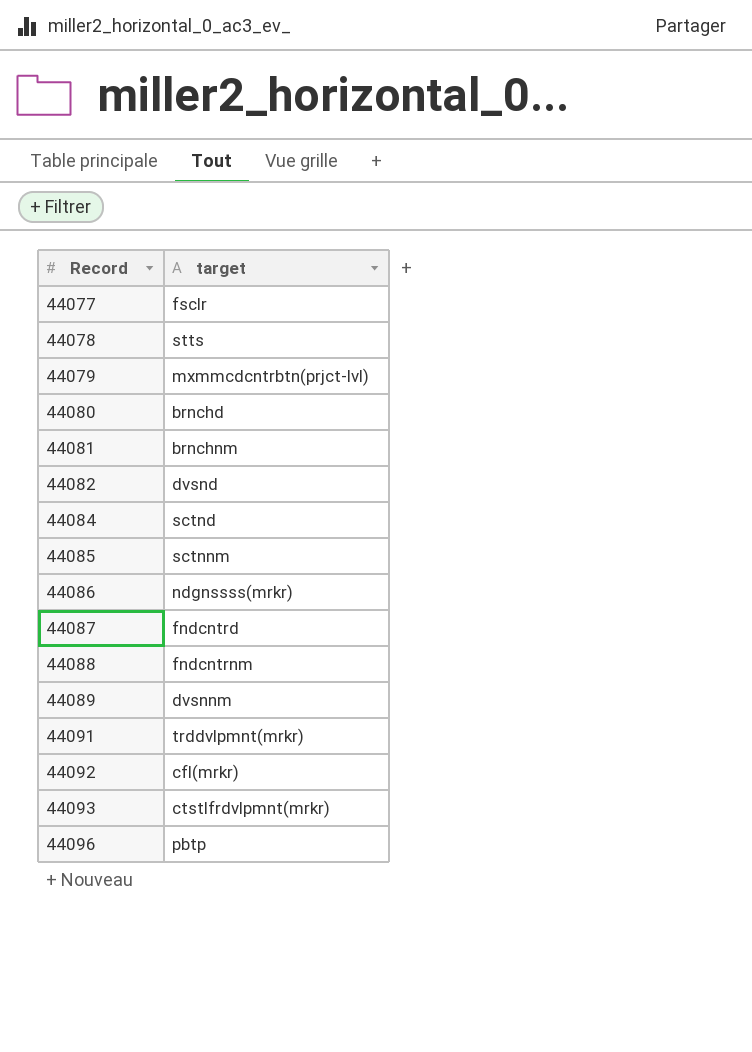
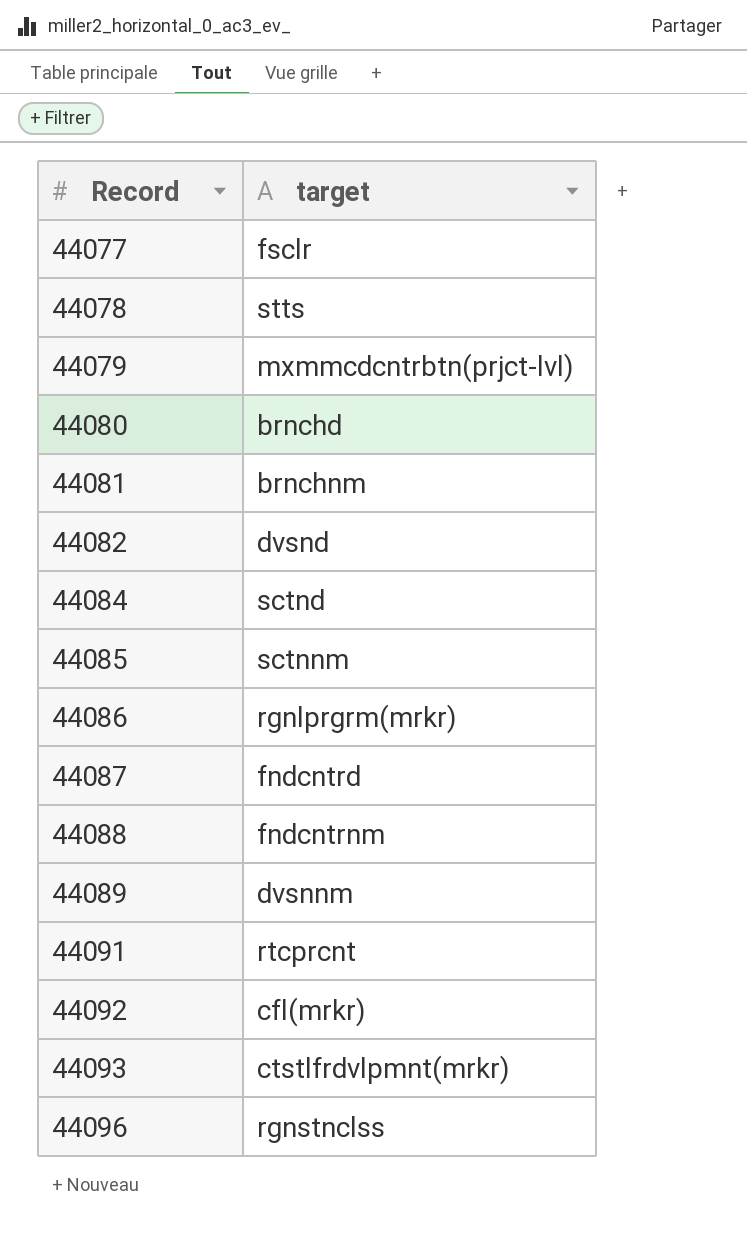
44086 | target: ndgnssss(mrkr) -> rgnlprgrm(mrkr)
44091 | target: trddvlpmnt(mrkr) -> rtcprcnt
44096 | target: pbtp -> rgnstnclss

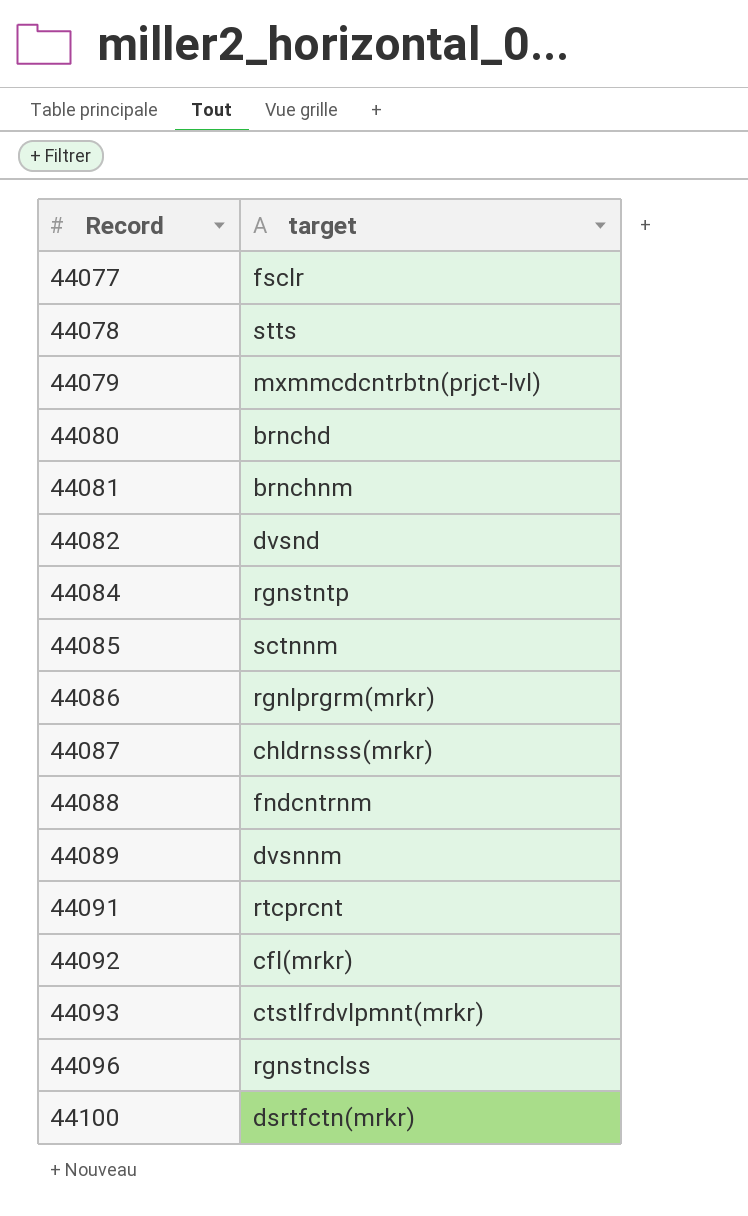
44084 | target: sctnd -> rgnstntp
44087 | target: fndcntrd -> chldrnsss(mrkr)
row 44100: none -> dsrtfctn(mrkr)

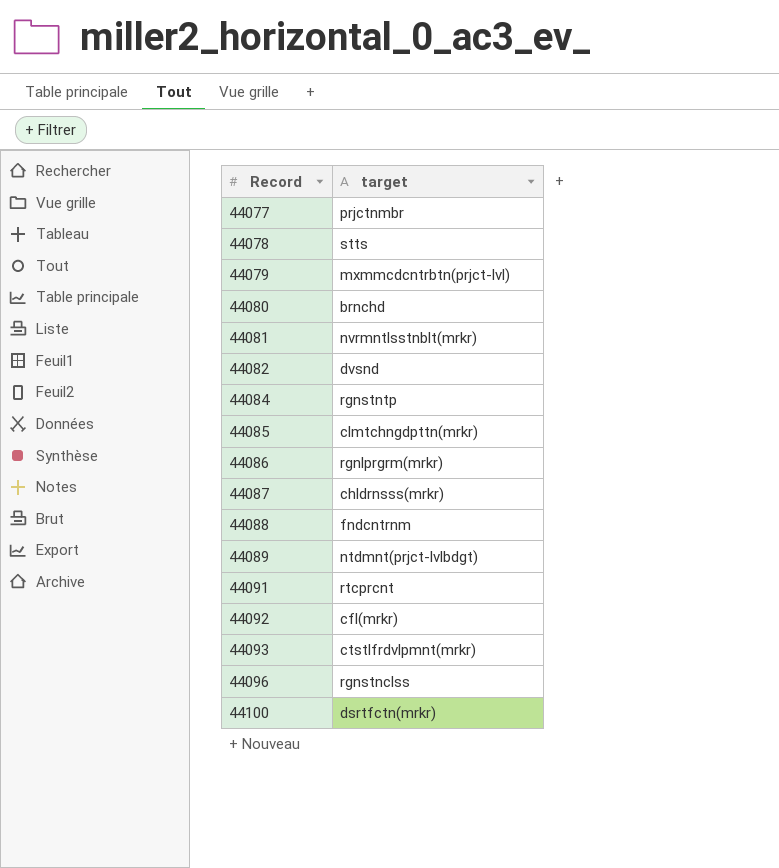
44077 | target: fsclr -> prjctnmbr
44081 | target: brnchnm -> nvrmntlsstnblt(mrkr)
44085 | target: sctnnm -> clmtchngdpttn(mrkr)
44089 | target: dvsnnm -> ntdmnt(prjct-lvlbdgt)

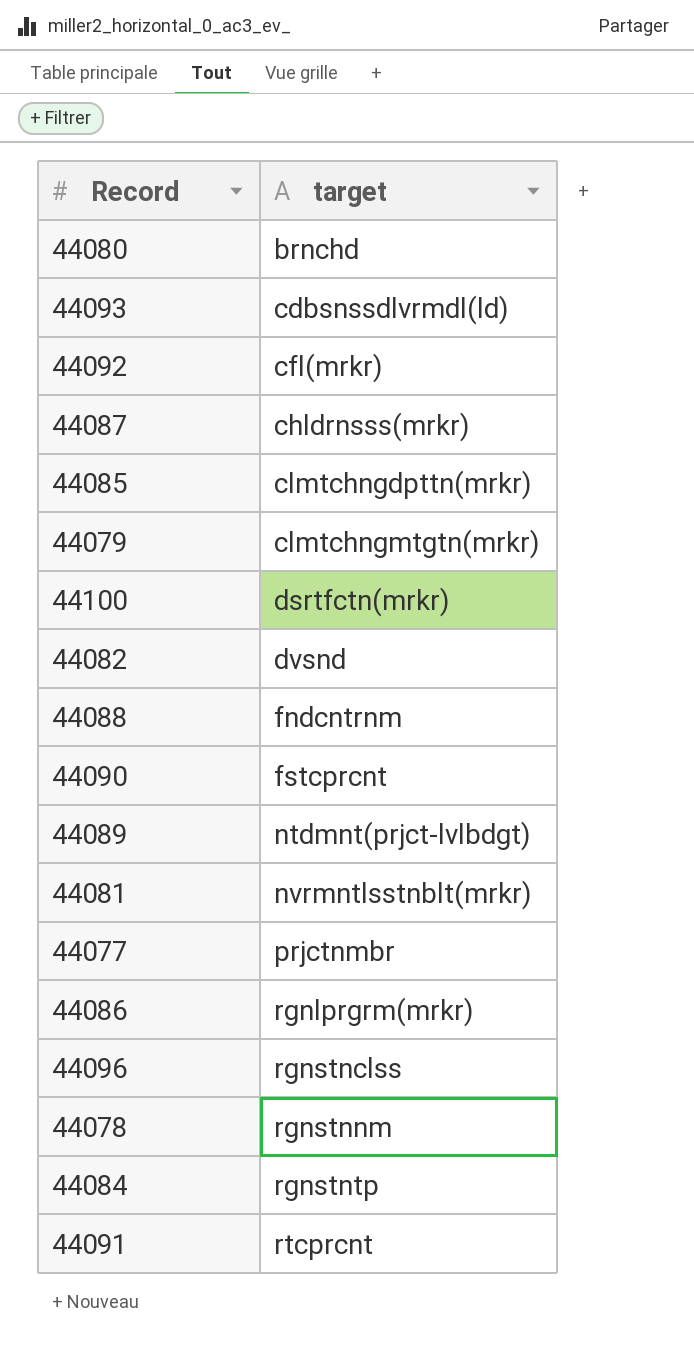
row order: Record ascending -> target ascending
44093 | target: ctstlfrdvlpmnt(mrkr) -> cdbsnssdlvrmdl(ld)
44079 | target: mxmmcdcntrbtn(prjct-lvl) -> clmtchngmtgtn(mrkr)
row 44090: none -> fstcprcnt
44078 | target: stts -> rgnstnnm

